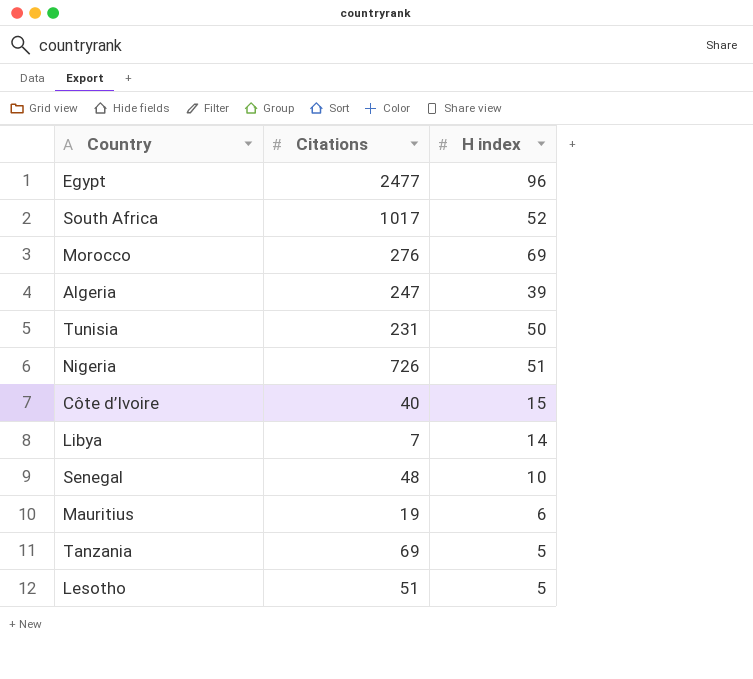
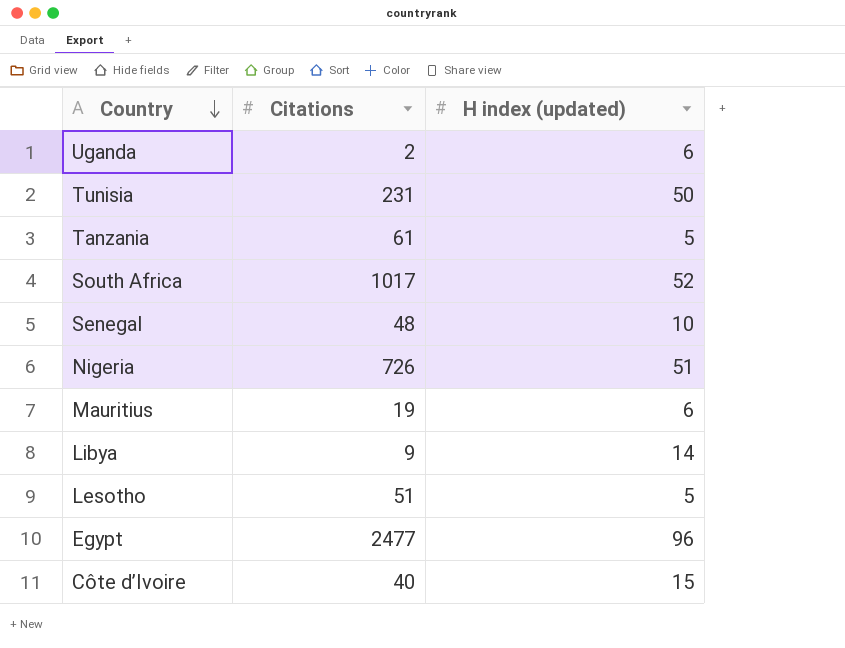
row order: none -> Country descending
column name: H index -> H index (updated)
row Morocco: 276 | 69 -> none
row Algeria: 247 | 39 -> none
row Uganda: none -> 2 | 6
Tanzania | Citations: 69 -> 61
Libya | Citations: 7 -> 9

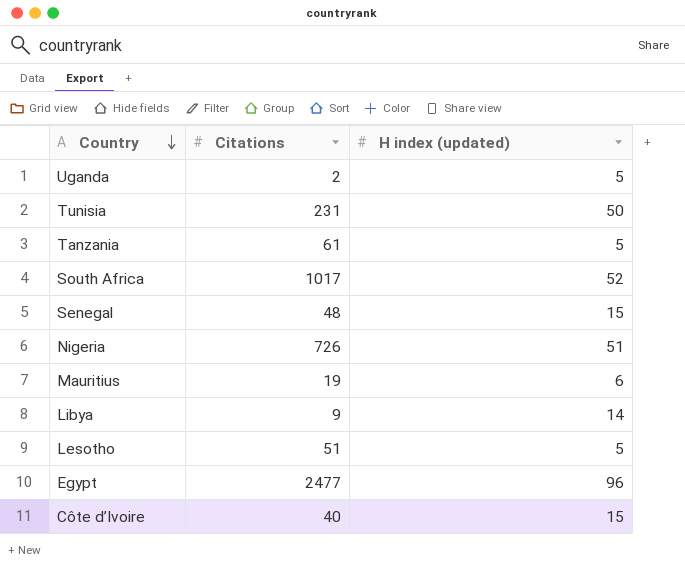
Uganda | H index (updated): 6 -> 5
Senegal | H index (updated): 10 -> 15

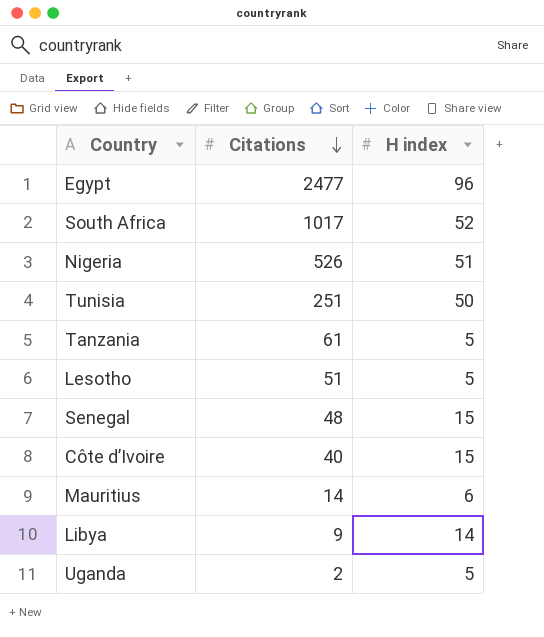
row order: Country descending -> Citations descending
column name: H index (updated) -> H index
Nigeria | Citations: 726 -> 526
Tunisia | Citations: 231 -> 251
Mauritius | Citations: 19 -> 14

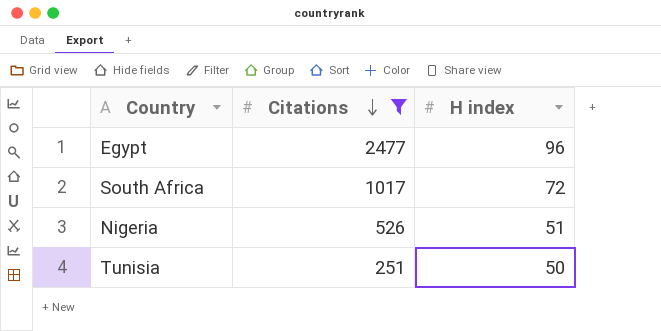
filter: none -> Citations >= 251
South Africa | H index: 52 -> 72

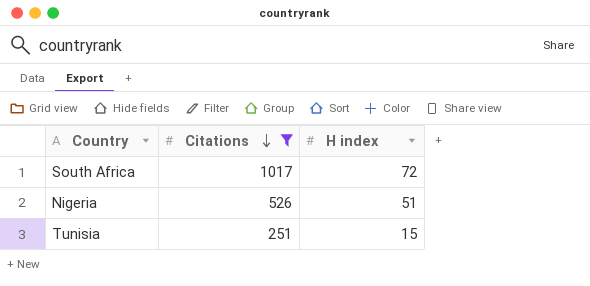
row Egypt: 2477 | 96 -> none
Tunisia | H index: 50 -> 15

